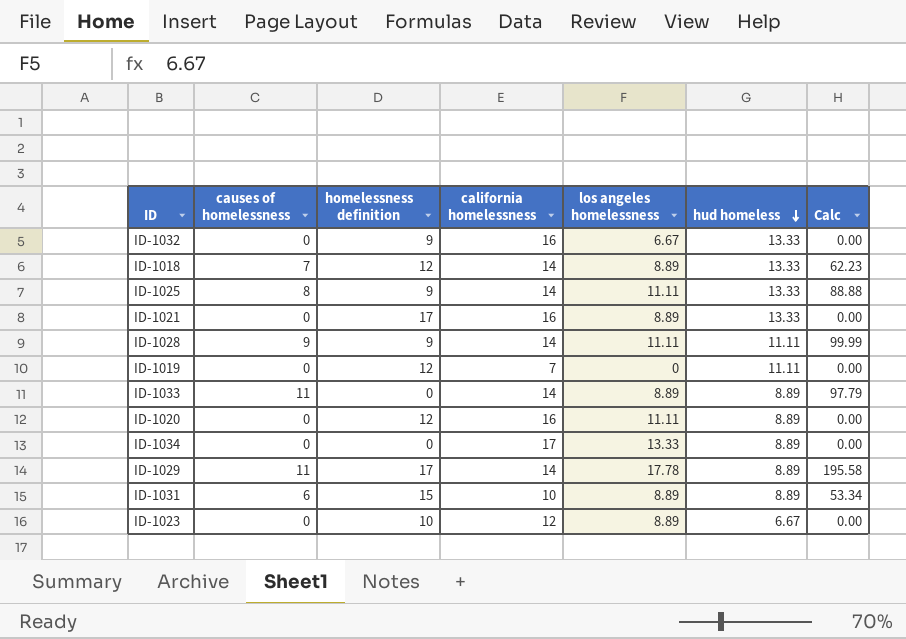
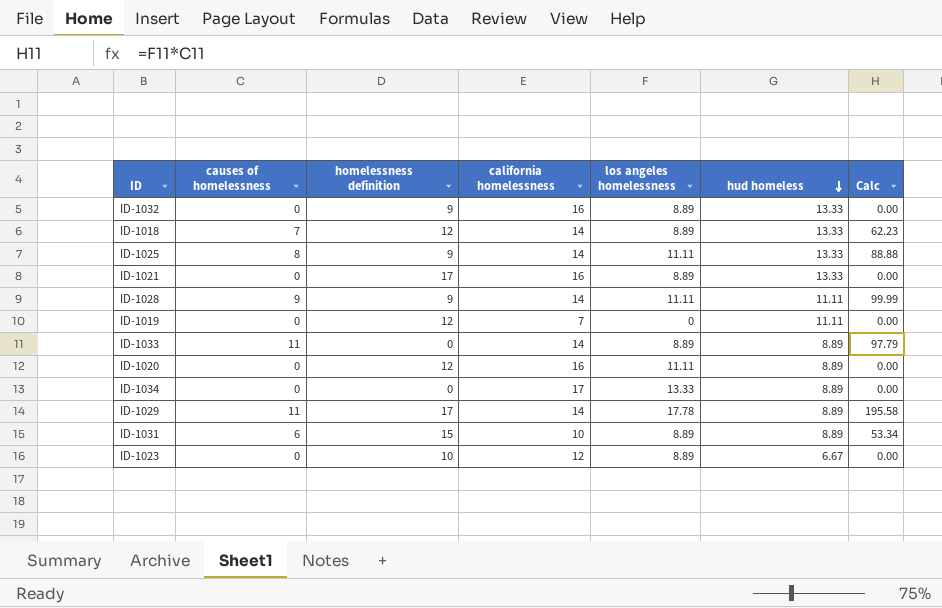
ID-1032 | los angeles homelessness: 6.67 -> 8.89

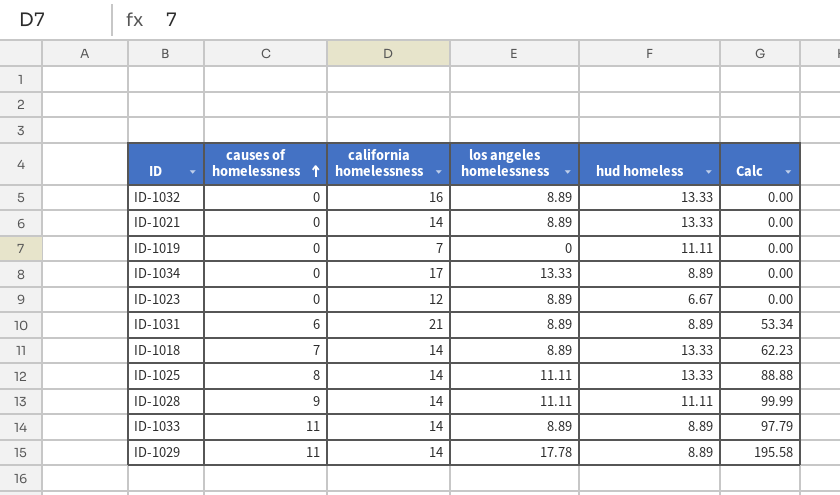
row order: hud homeless descending -> causes of homelessness ascending
column homelessness definition | position: 3 -> none
row ID-1020: 0 | 12 | 16 | 11.11 | 8.89 | 0.00 -> none
ID-1021 | california homelessness: 16 -> 14
ID-1031 | california homelessness: 10 -> 21

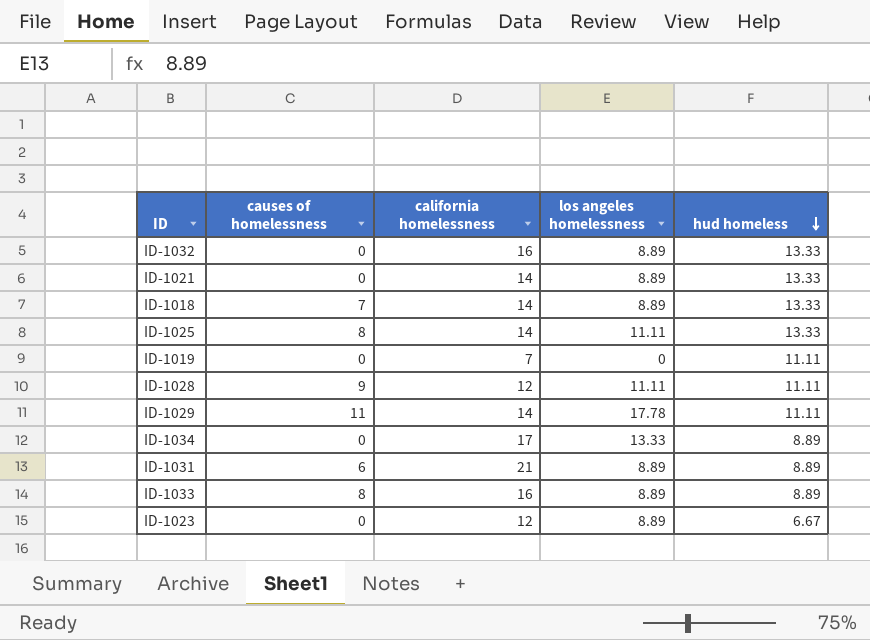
row order: causes of homelessness ascending -> hud homeless descending
column Calc | formula: [causes of homelessness] * [los angeles homelessness] -> none
ID-1028 | california homelessness: 14 -> 12
ID-1029 | hud homeless: 8.89 -> 11.11
ID-1033 | causes of homelessness: 11 -> 8
ID-1033 | california homelessness: 14 -> 16

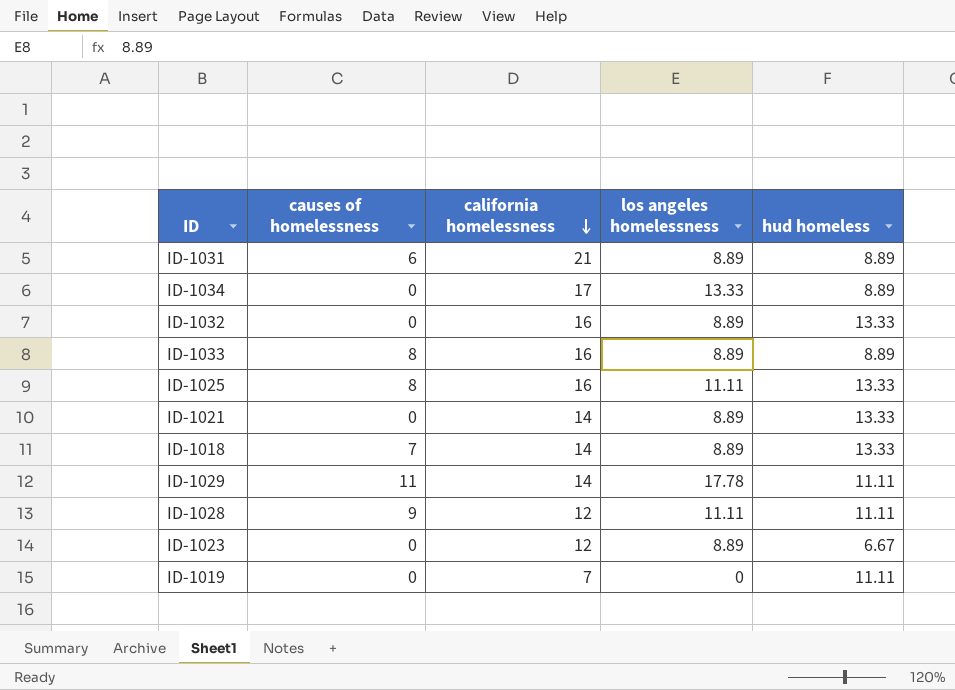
row order: hud homeless descending -> california homelessness descending
ID-1025 | california homelessness: 14 -> 16

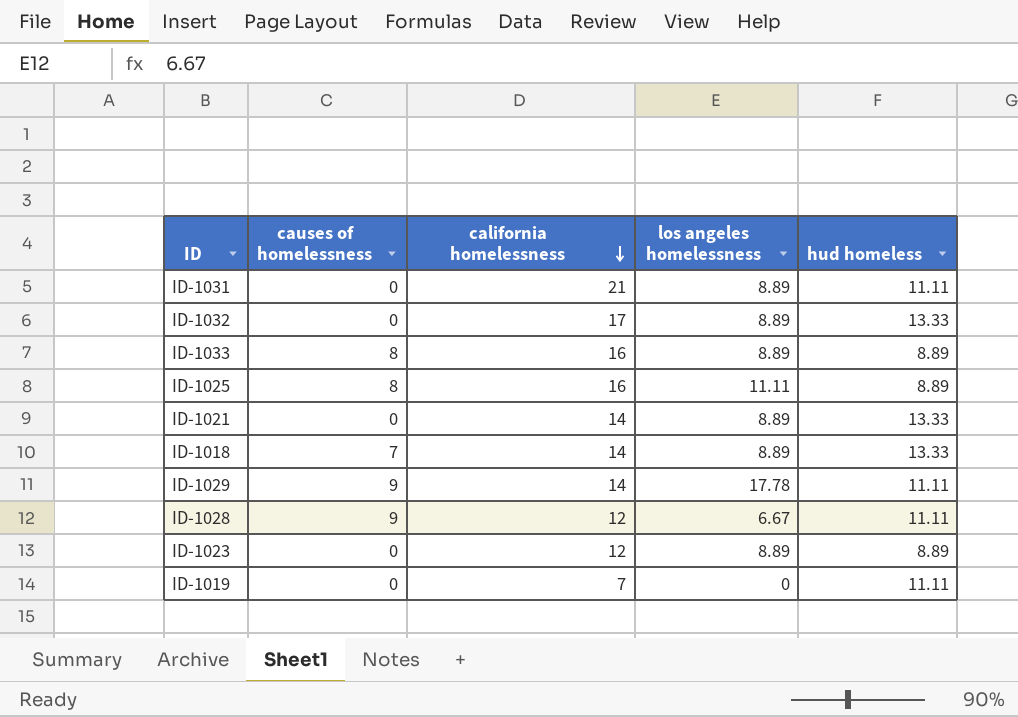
row ID-1034: 0 | 17 | 13.33 | 8.89 -> none
ID-1031 | causes of homelessness: 6 -> 0
ID-1031 | hud homeless: 8.89 -> 11.11
ID-1032 | california homelessness: 16 -> 17
ID-1025 | hud homeless: 13.33 -> 8.89
ID-1029 | causes of homelessness: 11 -> 9
ID-1028 | los angeles homelessness: 11.11 -> 6.67
ID-1023 | hud homeless: 6.67 -> 8.89

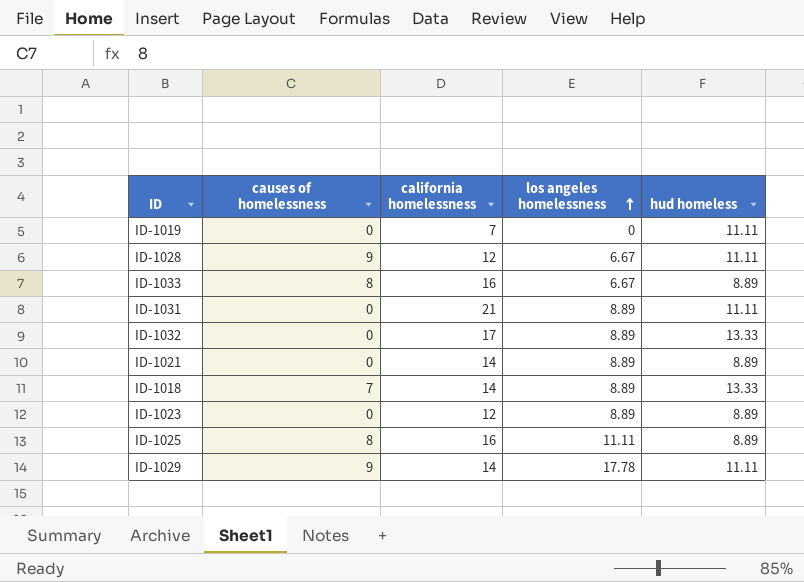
row order: california homelessness descending -> los angeles homelessness ascending
ID-1033 | los angeles homelessness: 8.89 -> 6.67
ID-1021 | hud homeless: 13.33 -> 8.89

